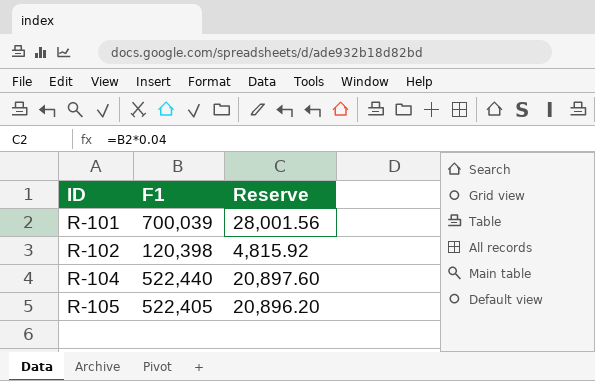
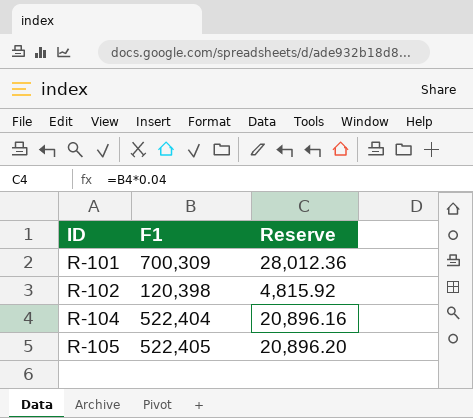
R-101 | F1: 700,039 -> 700,309
R-101 | Reserve: 28,001.56 -> 28,012.36
R-104 | F1: 522,440 -> 522,404
R-104 | Reserve: 20,897.60 -> 20,896.16

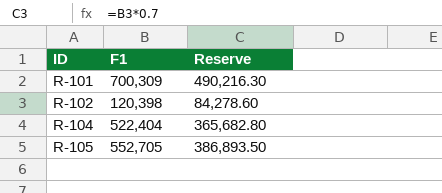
column Reserve | formula: [F1] * 0.04 -> [F1] * 0.7
R-105 | F1: 522,405 -> 552,705

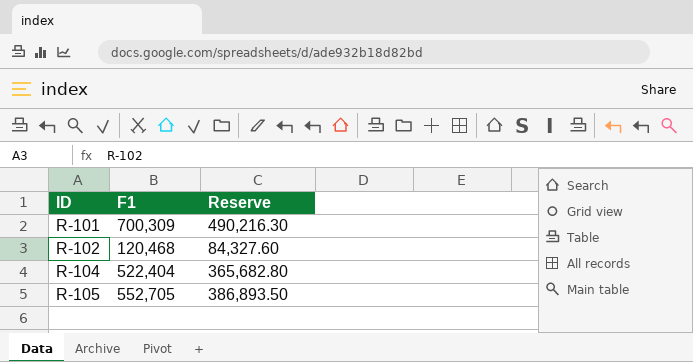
R-102 | F1: 120,398 -> 120,468
R-102 | Reserve: 84,278.60 -> 84,327.60

